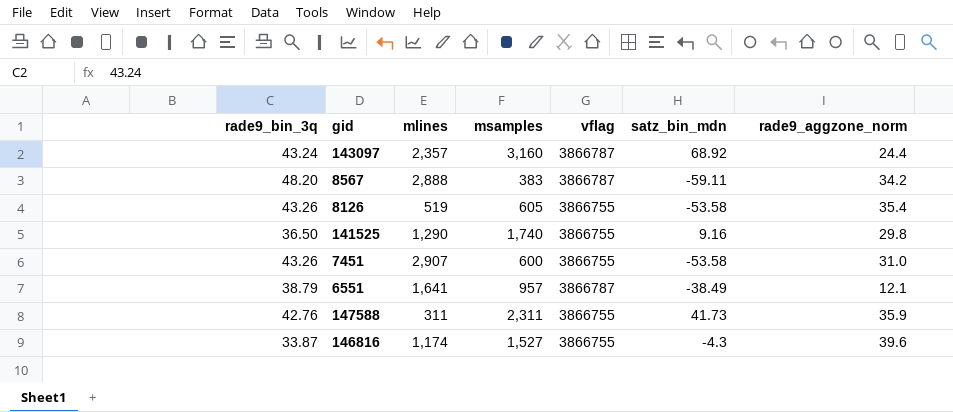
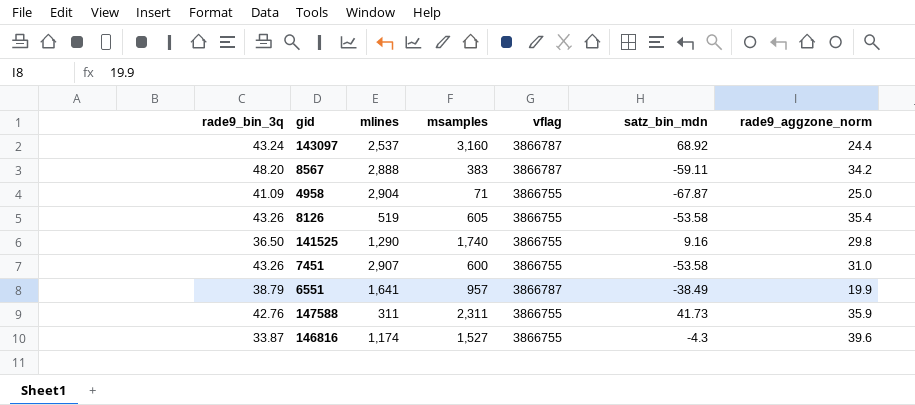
143097 | mlines: 2,357 -> 2,537
row 4958: none -> 41.09 | 2,904 | 71 | 3866755 | -67.87 | 25.0
6551 | rade9_aggzone_norm: 12.1 -> 19.9

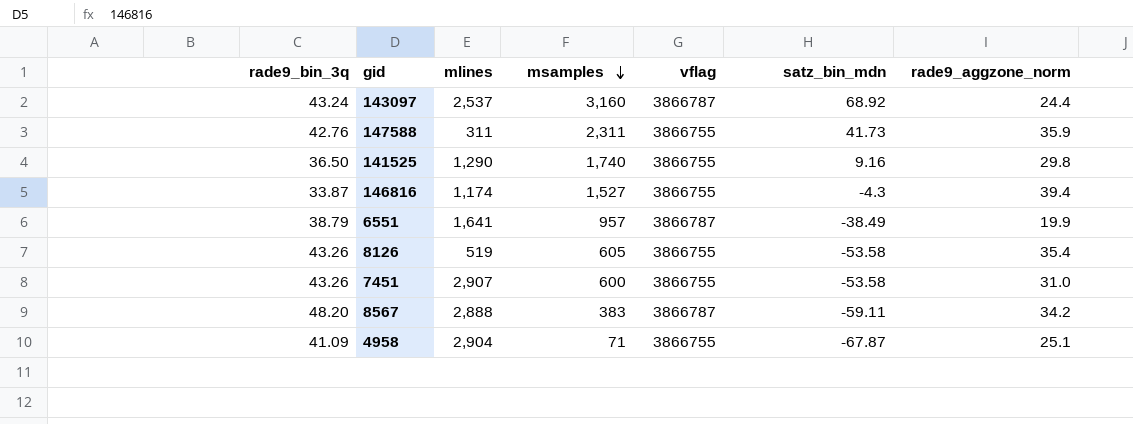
row order: none -> msamples descending
146816 | rade9_aggzone_norm: 39.6 -> 39.4
4958 | rade9_aggzone_norm: 25.0 -> 25.1

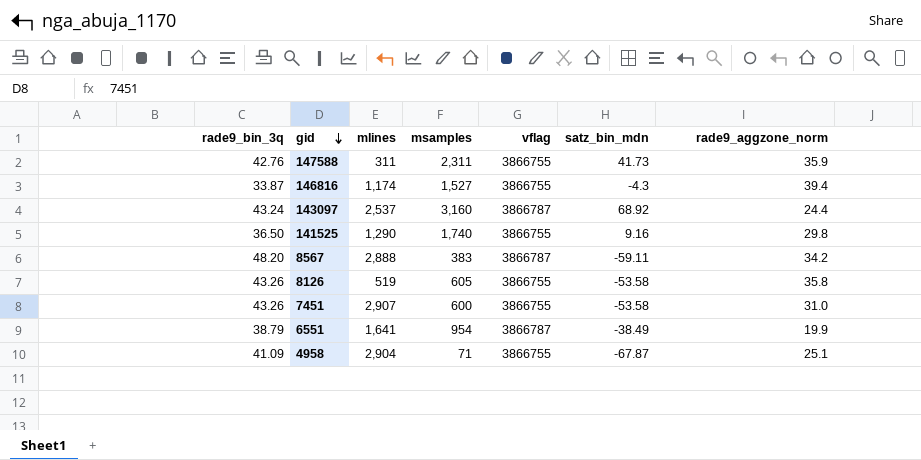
row order: msamples descending -> gid descending
8126 | rade9_aggzone_norm: 35.4 -> 35.8
6551 | msamples: 957 -> 954

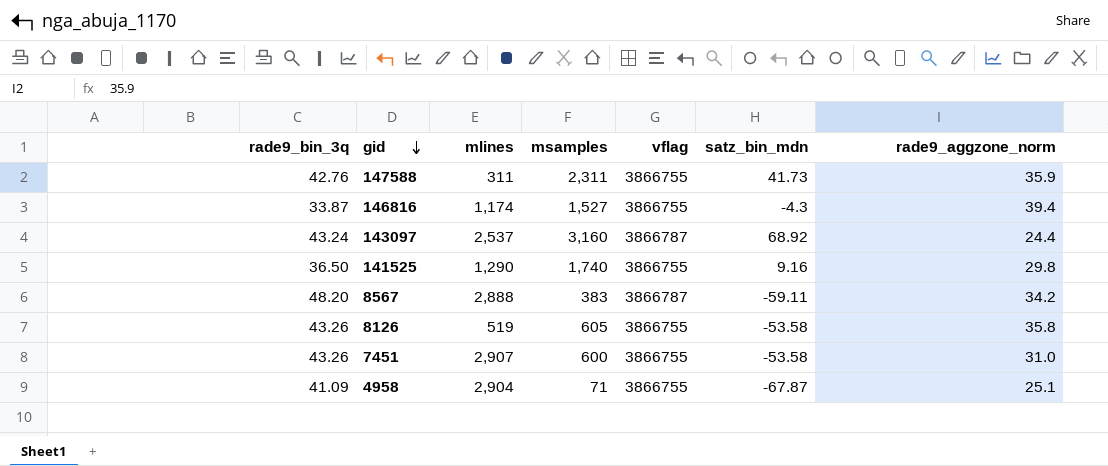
row 6551: 38.79 | 1,641 | 954 | 3866787 | -38.49 | 19.9 -> none

